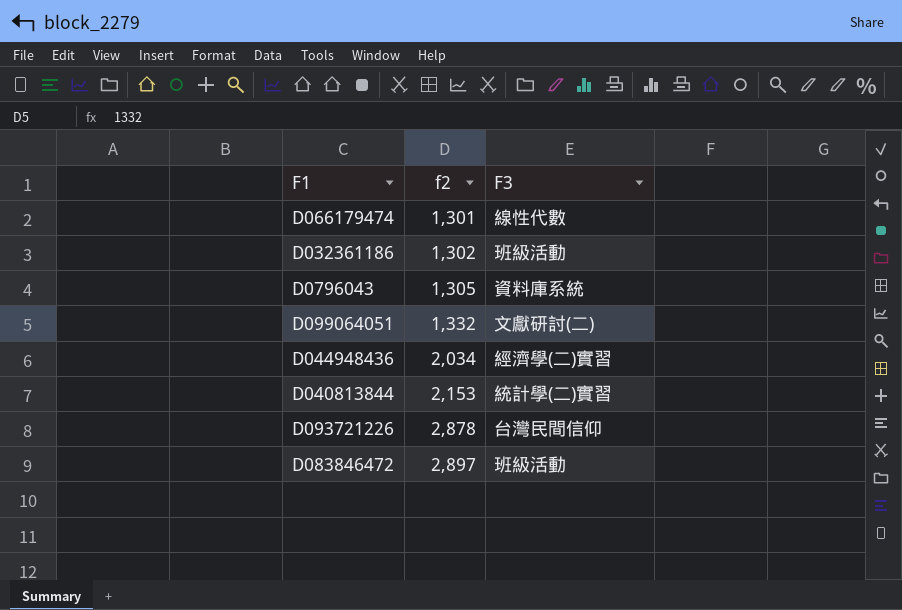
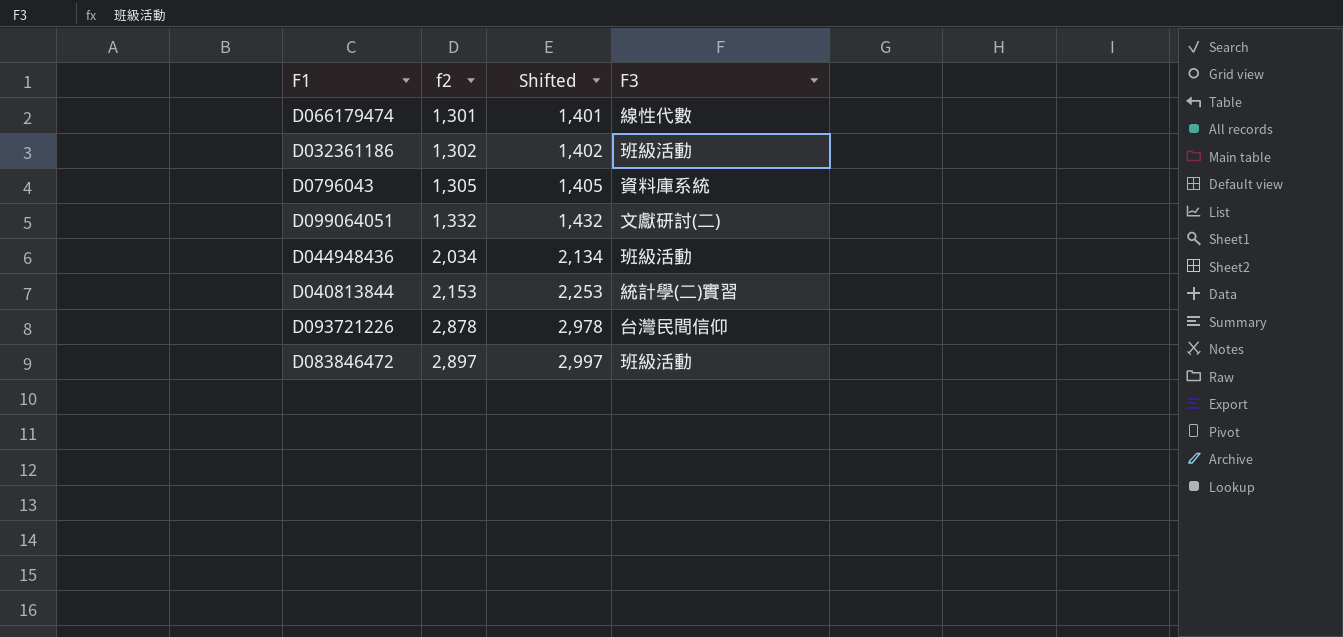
column Shifted | formula: none -> [f2] + 100
D044948436 | F3: 經濟學(二)實習 -> 班級活動

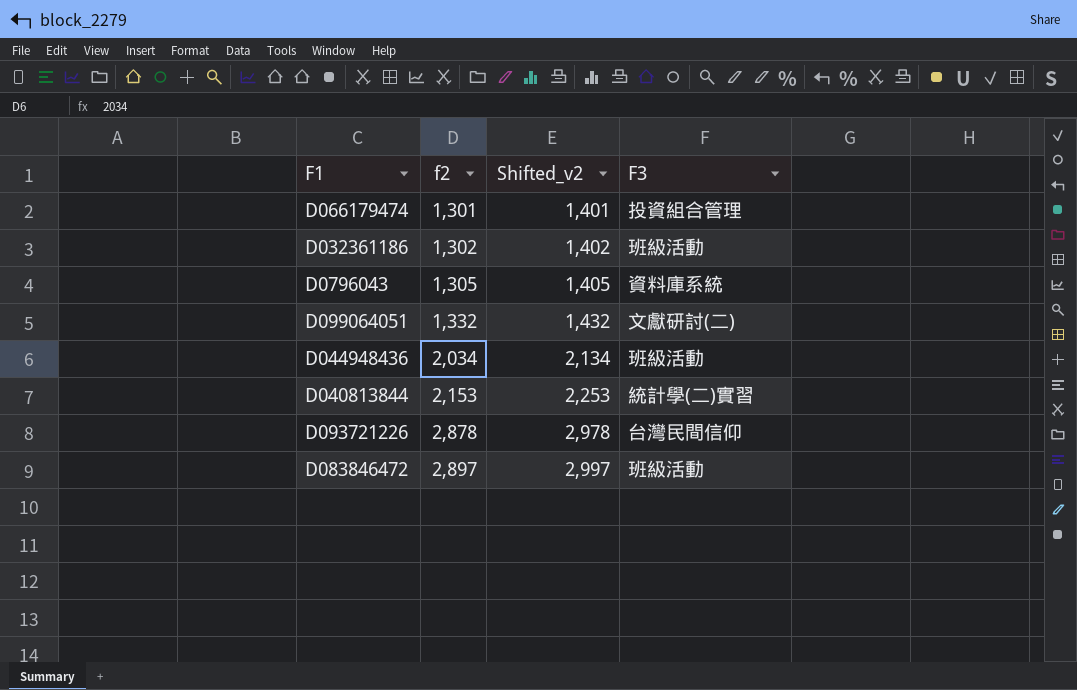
column name: Shifted -> Shifted_v2
D066179474 | F3: 線性代數 -> 投資組合管理

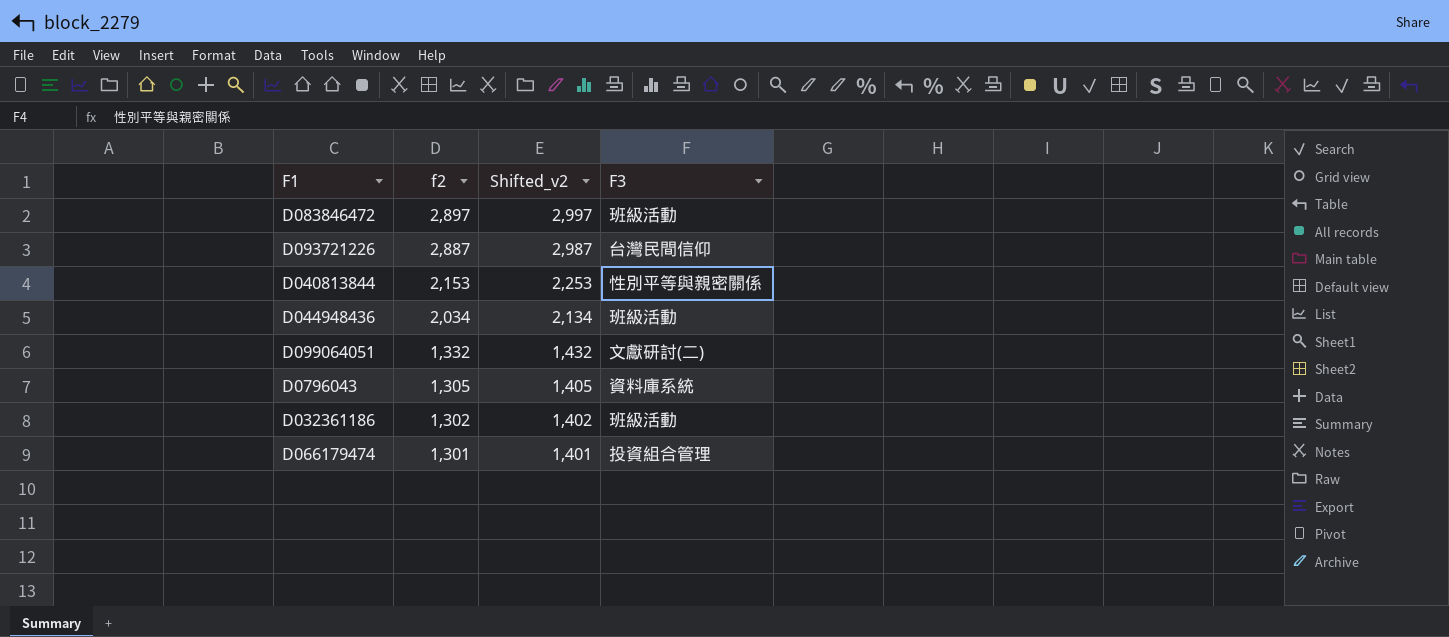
row order: f2 ascending -> f2 descending
D093721226 | f2: 2,878 -> 2,887
D093721226 | Shifted_v2: 2,978 -> 2,987
D040813844 | F3: 統計學(二)實習 -> 性別平等與親密關係

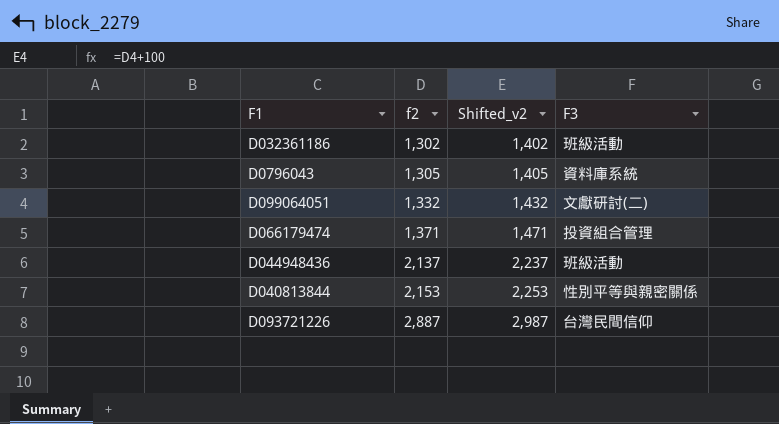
row order: f2 descending -> f2 ascending
row D083846472: 2,897 | 2,997 | 班級活動 -> none
D066179474 | f2: 1,301 -> 1,371
D066179474 | Shifted_v2: 1,401 -> 1,471
D044948436 | f2: 2,034 -> 2,137
D044948436 | Shifted_v2: 2,134 -> 2,237

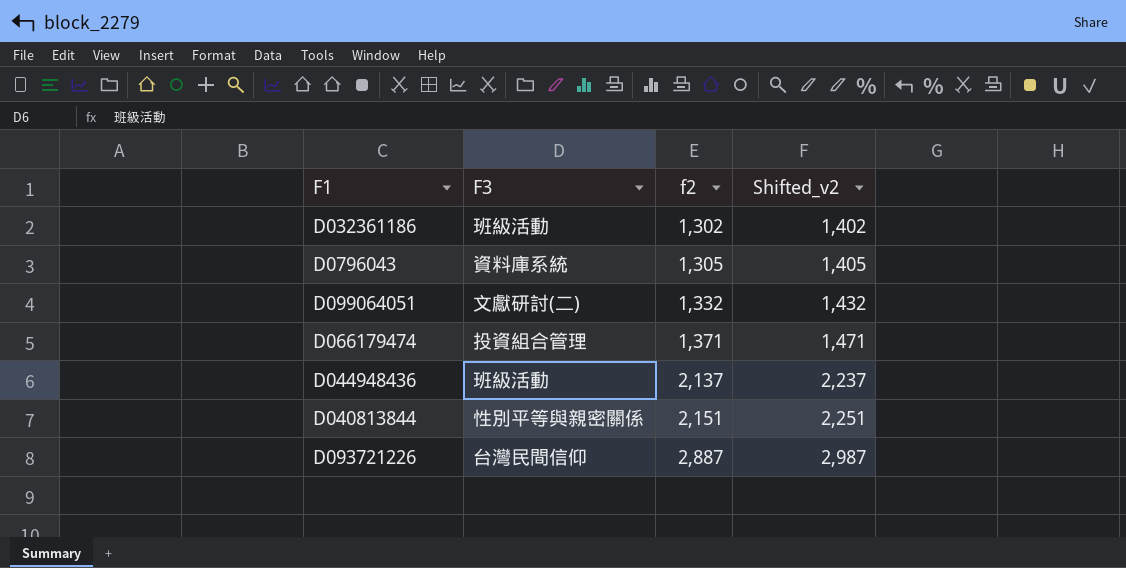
column F3 | position: 4 -> 2
D040813844 | f2: 2,153 -> 2,151
D040813844 | Shifted_v2: 2,253 -> 2,251

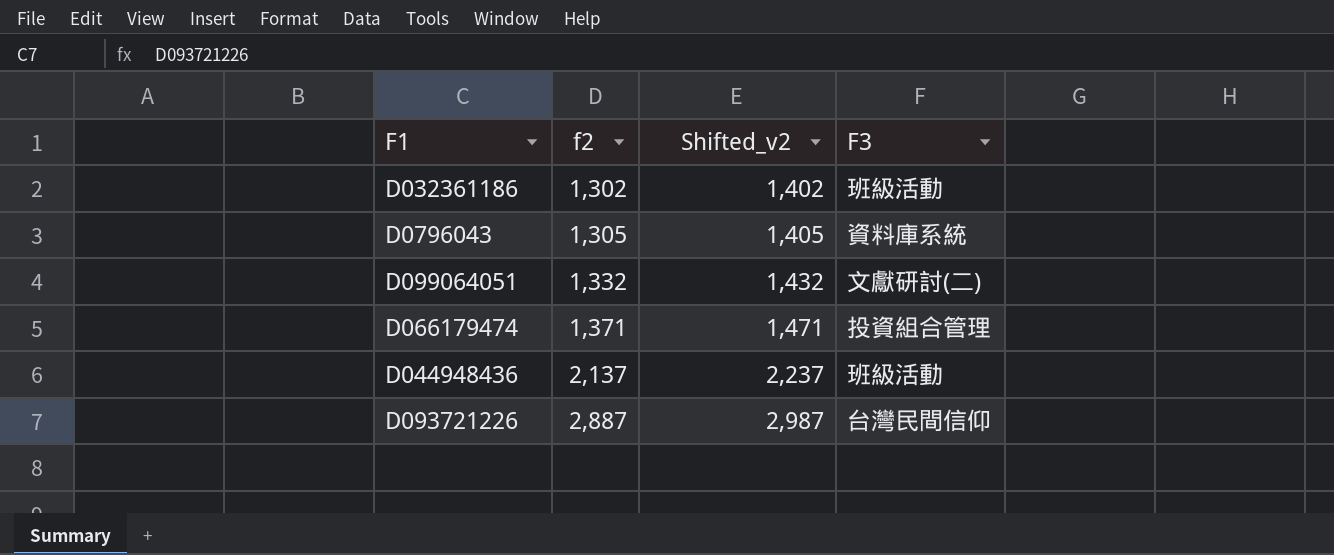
column F3 | position: 2 -> 4
row D040813844: 性別平等與親密關係 | 2,151 | 2,251 -> none

